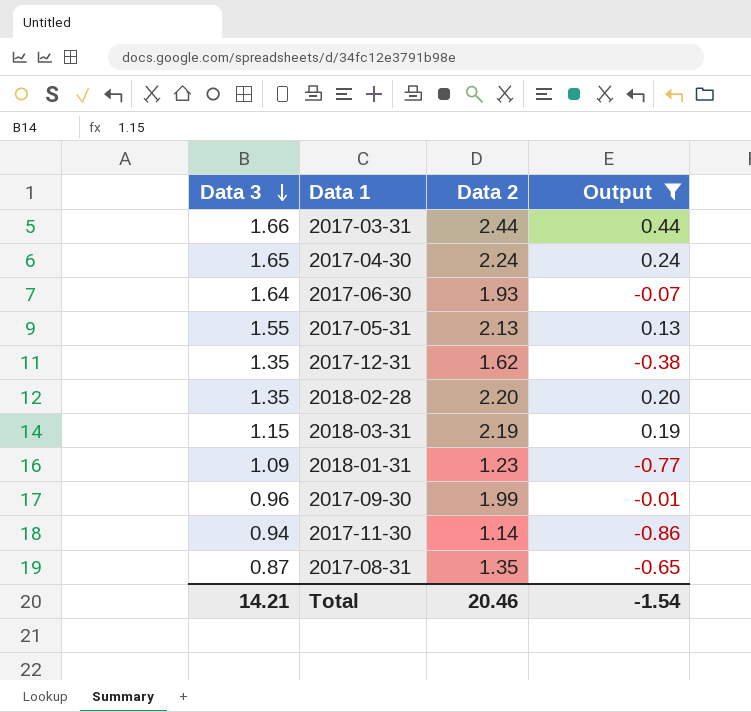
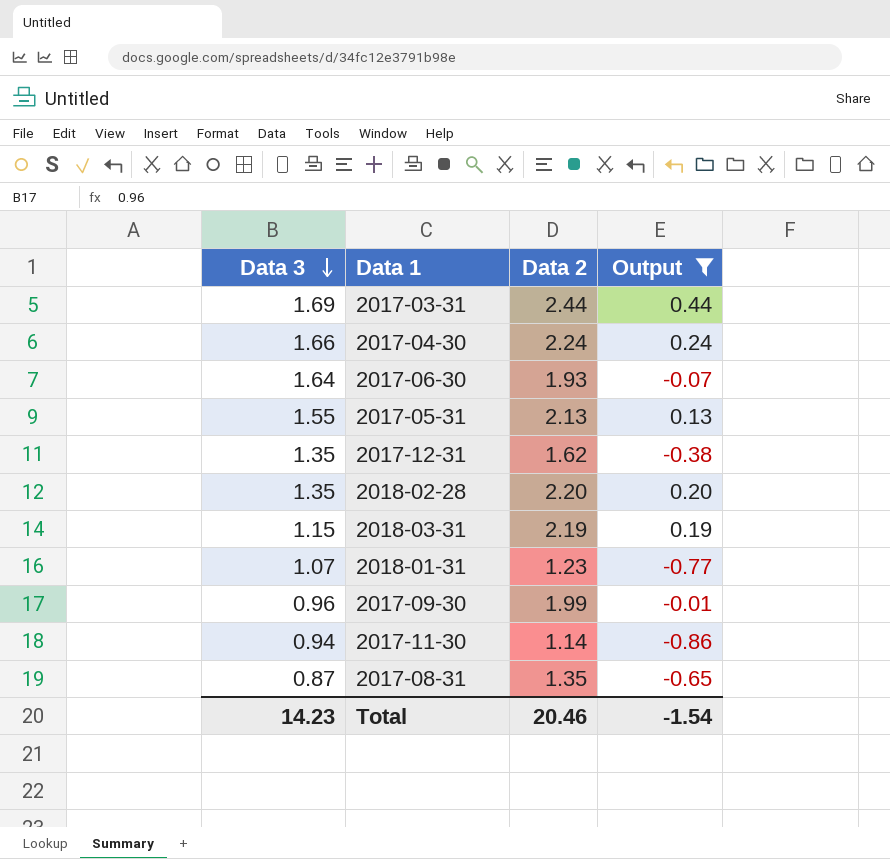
2017-03-31 | Data 3: 1.66 -> 1.69
2017-04-30 | Data 3: 1.65 -> 1.66
2018-01-31 | Data 3: 1.09 -> 1.07
Total | Data 3: 14.21 -> 14.23

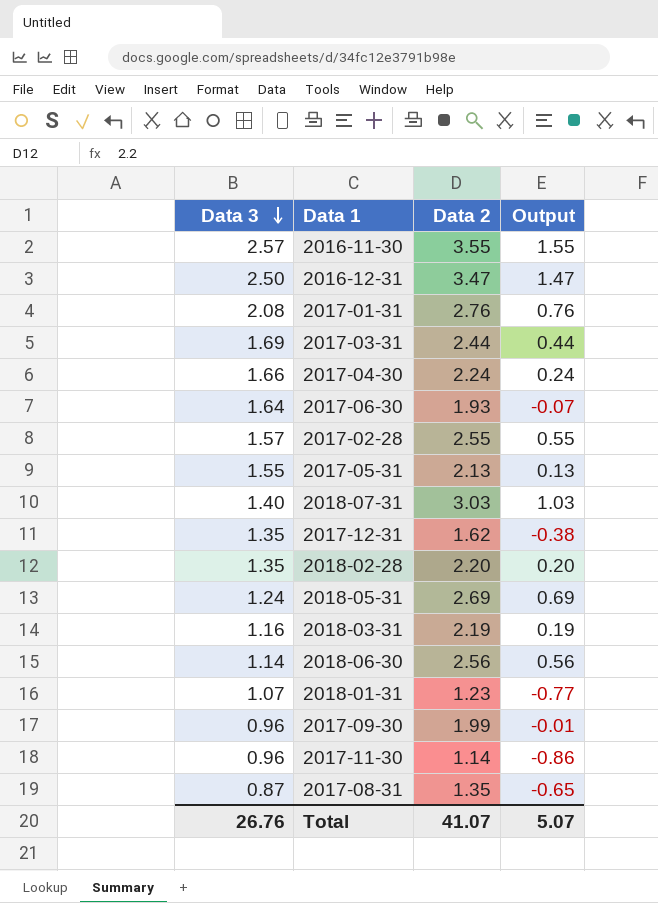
filter: Output <= 0.44 -> none
2018-03-31 | Data 3: 1.15 -> 1.16
2017-11-30 | Data 3: 0.94 -> 0.96
Total | Data 3: 14.23 -> 26.76
Total | Data 2: 20.46 -> 41.07
Total | Output: -1.54 -> 5.07

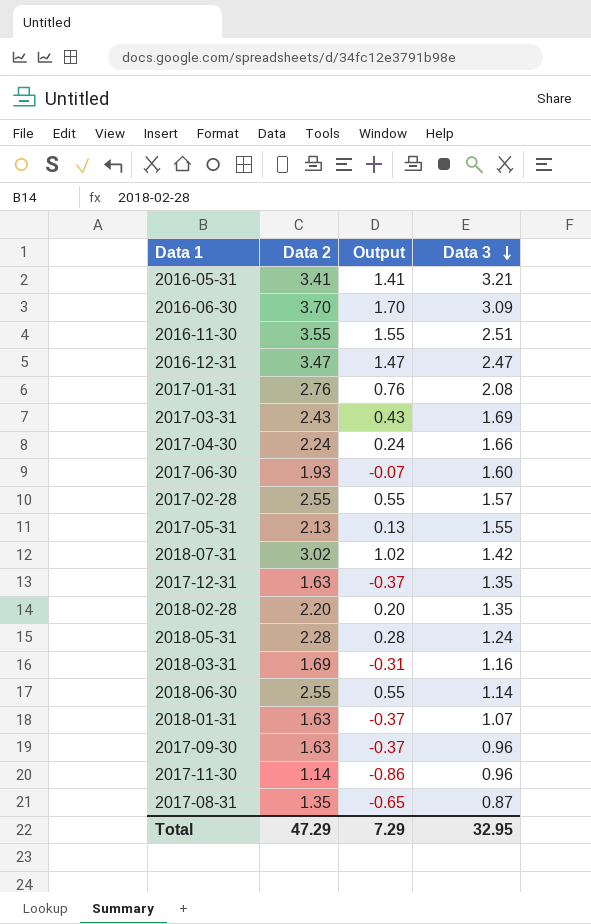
column Data 3 | position: 1 -> 4
row 2016-05-31: none -> 3.41 | 1.41 | 3.21
row 2016-06-30: none -> 3.70 | 1.70 | 3.09
2016-11-30 | Data 3: 2.57 -> 2.51
2016-12-31 | Data 3: 2.50 -> 2.47
2017-03-31 | Data 2: 2.44 -> 2.43
2017-03-31 | Output: 0.44 -> 0.43
2017-06-30 | Data 3: 1.64 -> 1.60
2018-07-31 | Data 2: 3.03 -> 3.02
2018-07-31 | Output: 1.03 -> 1.02
2018-07-31 | Data 3: 1.40 -> 1.42
2017-12-31 | Data 2: 1.62 -> 1.63
2017-12-31 | Output: -0.38 -> -0.37
2018-05-31 | Data 2: 2.69 -> 2.28
2018-05-31 | Output: 0.69 -> 0.28
2018-03-31 | Data 2: 2.19 -> 1.69
2018-03-31 | Output: 0.19 -> -0.31
2018-06-30 | Data 2: 2.56 -> 2.55
2018-06-30 | Output: 0.56 -> 0.55
2018-01-31 | Data 2: 1.23 -> 1.63
2018-01-31 | Output: -0.77 -> -0.37
2017-09-30 | Data 2: 1.99 -> 1.63
2017-09-30 | Output: -0.01 -> -0.37
Total | Data 2: 41.07 -> 47.29
Total | Output: 5.07 -> 7.29
Total | Data 3: 26.76 -> 32.95

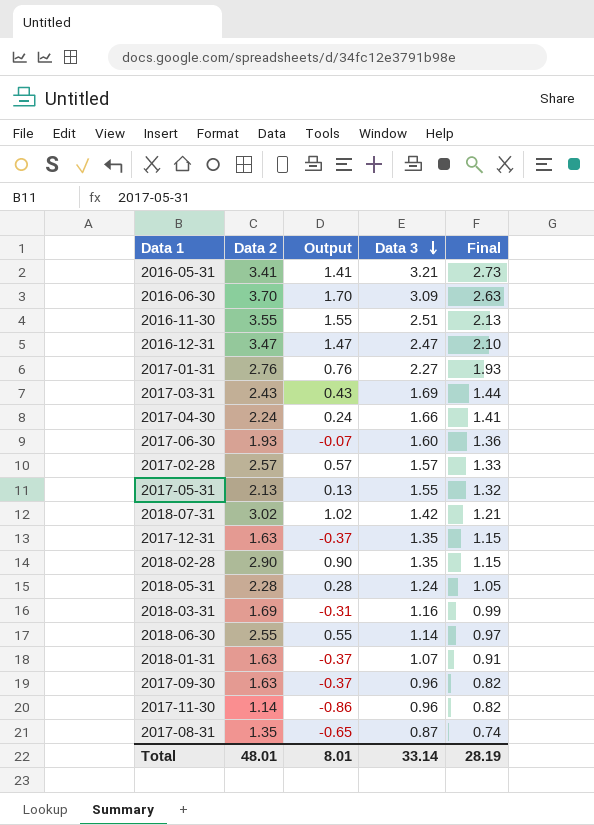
column Final | formula: none -> [Data 3] * 0.85
2017-01-31 | Data 3: 2.08 -> 2.27
2017-02-28 | Data 2: 2.55 -> 2.57
2017-02-28 | Output: 0.55 -> 0.57
2018-02-28 | Data 2: 2.20 -> 2.90
2018-02-28 | Output: 0.20 -> 0.90
Total | Data 2: 47.29 -> 48.01
Total | Output: 7.29 -> 8.01
Total | Data 3: 32.95 -> 33.14

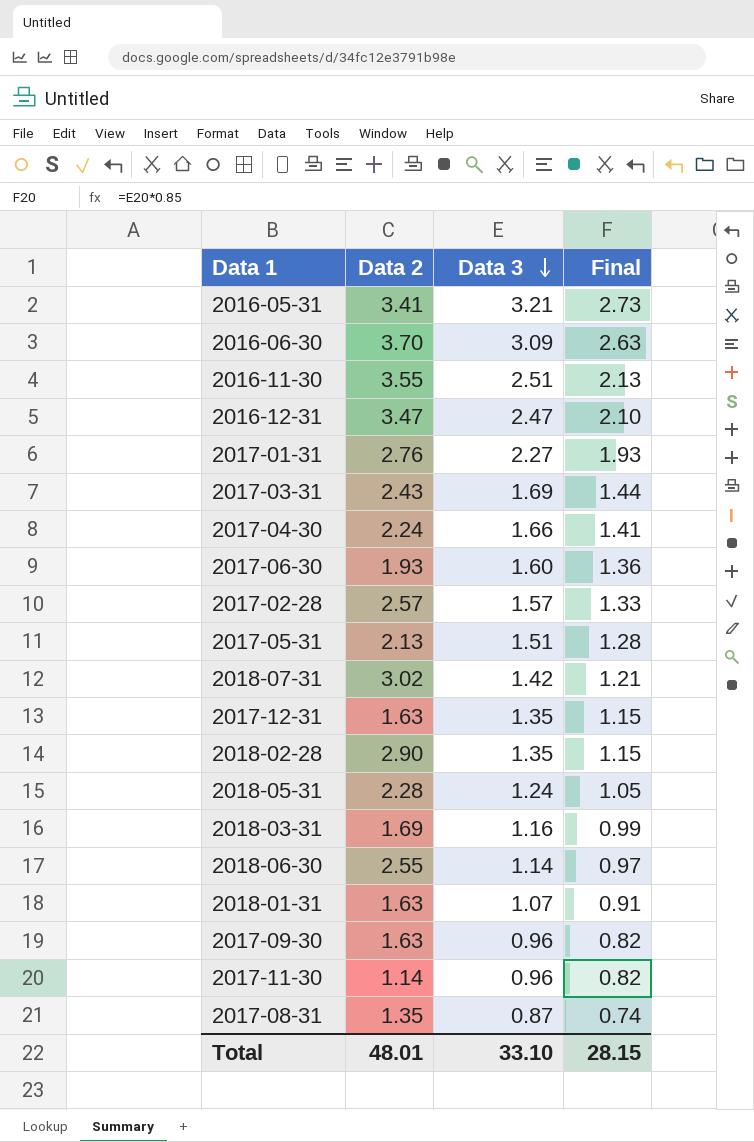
column Output | formula: [Data 2] - 2 -> none
2017-05-31 | Data 3: 1.55 -> 1.51
2017-05-31 | Final: 1.32 -> 1.28
Total | Data 3: 33.14 -> 33.10
Total | Final: 28.19 -> 28.15

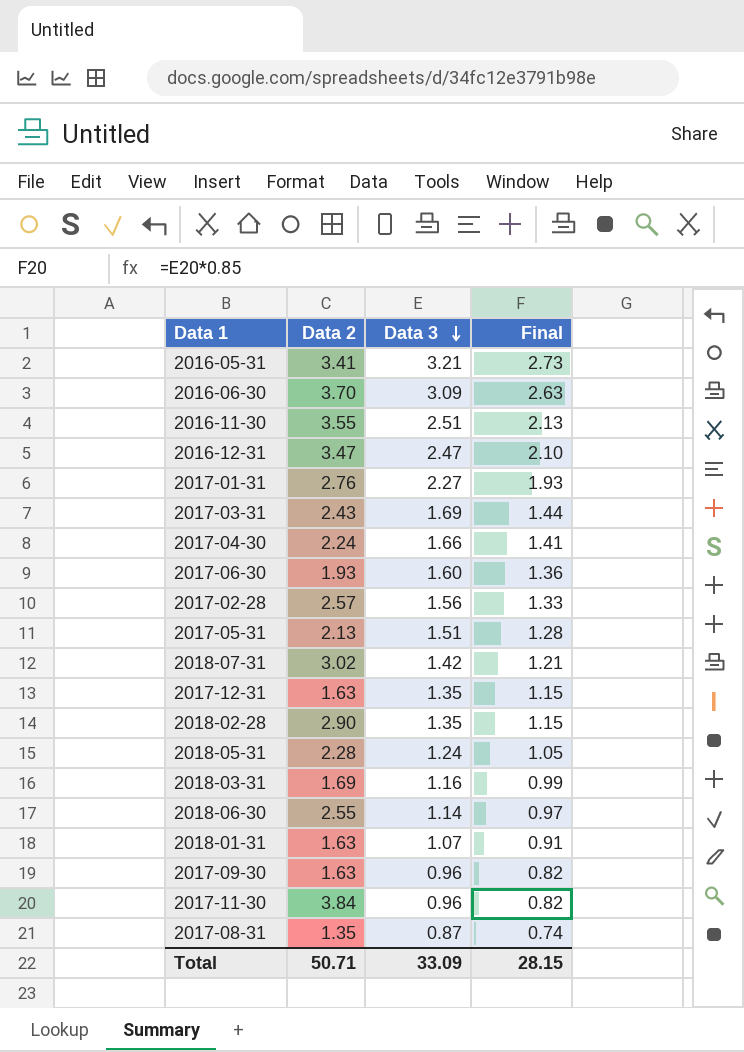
2017-02-28 | Data 3: 1.57 -> 1.56
2017-11-30 | Data 2: 1.14 -> 3.84
Total | Data 2: 48.01 -> 50.71
Total | Data 3: 33.10 -> 33.09

